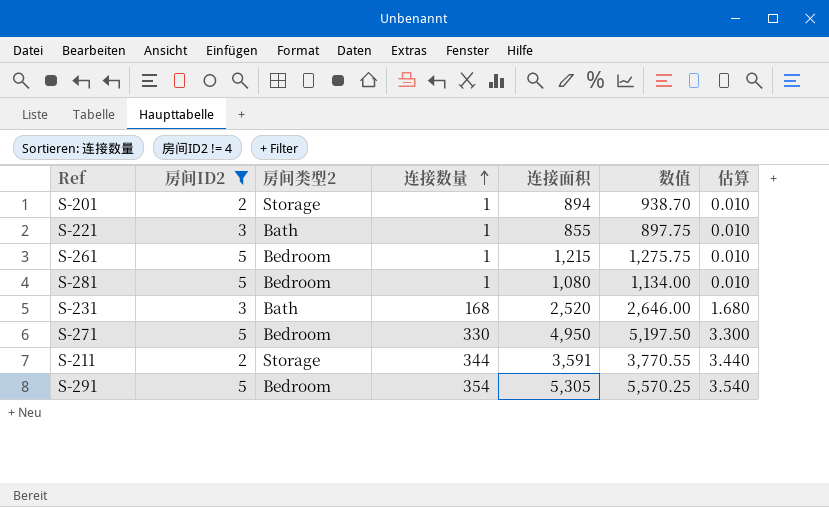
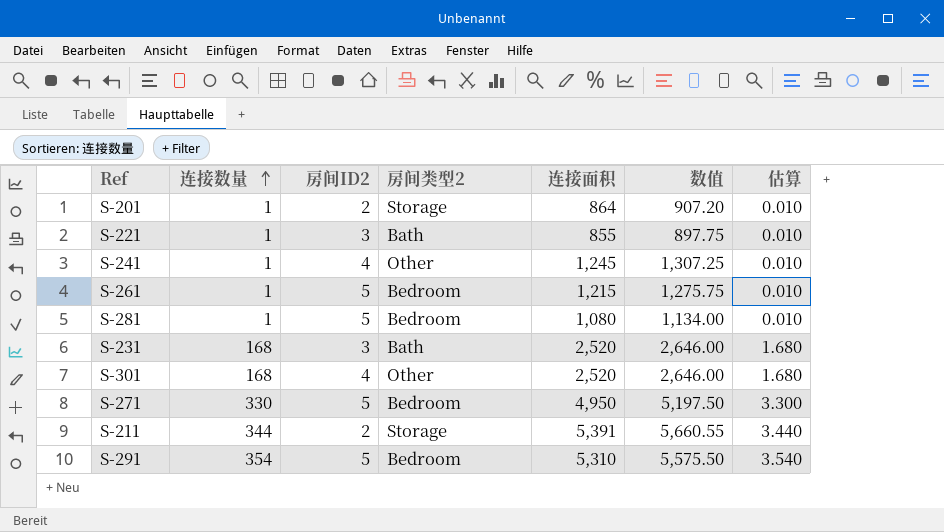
filter: 房间ID2 != 4 -> none
column 连接数量 | position: 4 -> 2
S-201 | 连接面积: 894 -> 864
S-201 | 数值: 938.70 -> 907.20
S-211 | 连接面积: 3,591 -> 5,391
S-211 | 数值: 3,770.55 -> 5,660.55
S-291 | 连接面积: 5,305 -> 5,310
S-291 | 数值: 5,570.25 -> 5,575.50

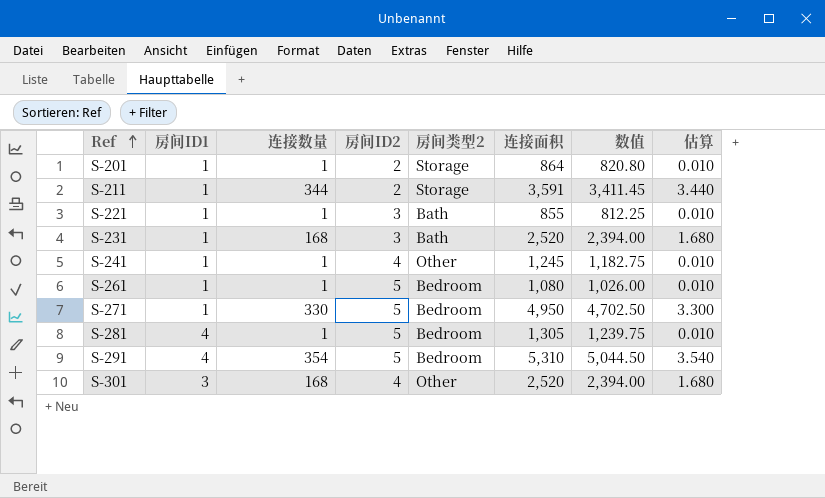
row order: 连接数量 ascending -> Ref ascending
column 房间ID1 | position: none -> 2
column 数值 | formula: [连接面积] * 1.05 -> [连接面积] * 0.95
S-211 | 连接面积: 5,391 -> 3,591
S-261 | 连接面积: 1,215 -> 1,080
S-281 | 连接面积: 1,080 -> 1,305

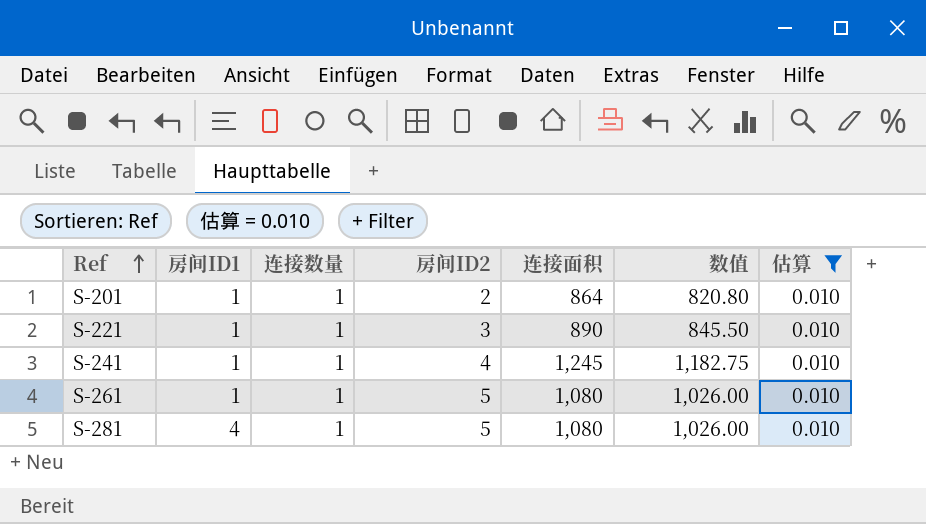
filter: none -> 估算 = 0.010
column 房间类型2 | position: 5 -> none
S-221 | 连接面积: 855 -> 890
S-221 | 数值: 812.25 -> 845.50
S-281 | 连接面积: 1,305 -> 1,080
S-281 | 数值: 1,239.75 -> 1,026.00

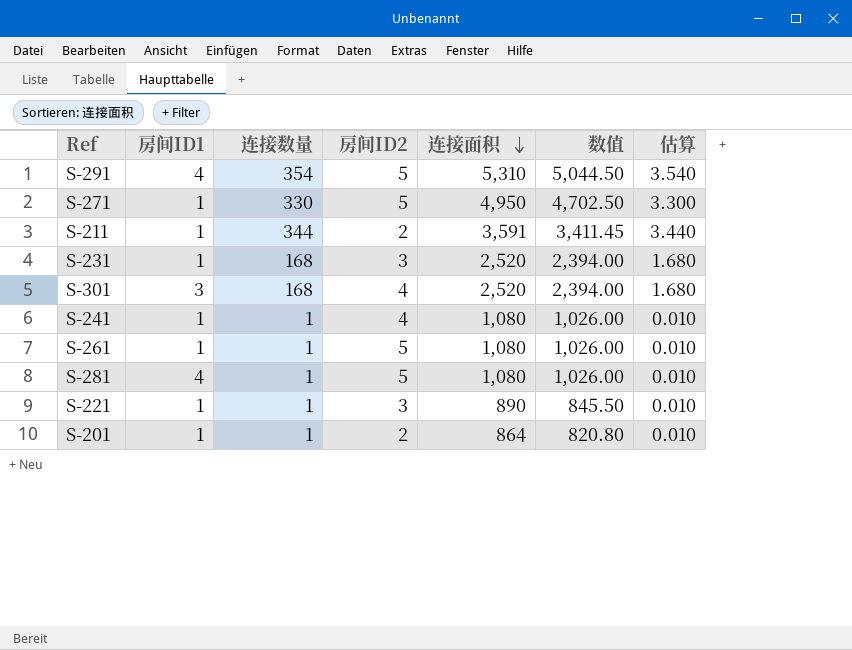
filter: 估算 = 0.010 -> none
row order: Ref ascending -> 连接面积 descending
S-241 | 连接面积: 1,245 -> 1,080
S-241 | 数值: 1,182.75 -> 1,026.00

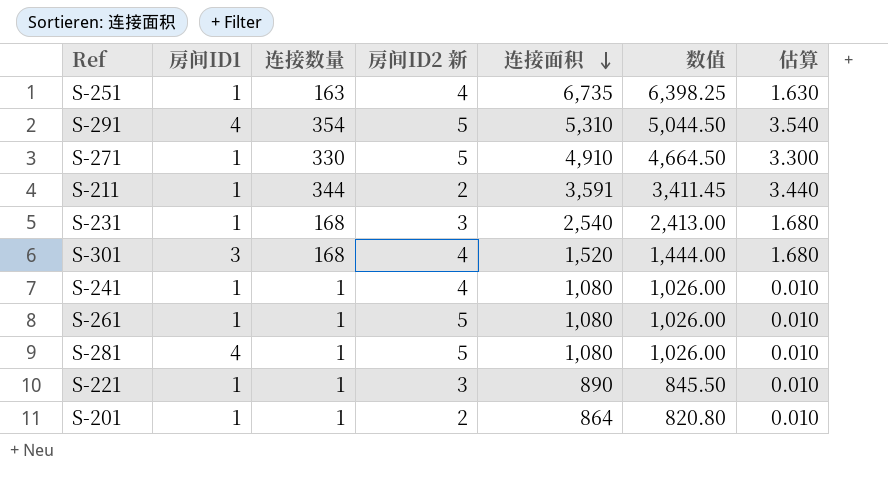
column name: 房间ID2 -> 房间ID2 新
row S-251: none -> 1 | 163 | 4 | 6,735 | 6,398.25 | 1.630
S-271 | 连接面积: 4,950 -> 4,910
S-271 | 数值: 4,702.50 -> 4,664.50
S-231 | 连接面积: 2,520 -> 2,540
S-231 | 数值: 2,394.00 -> 2,413.00
S-301 | 连接面积: 2,520 -> 1,520
S-301 | 数值: 2,394.00 -> 1,444.00

